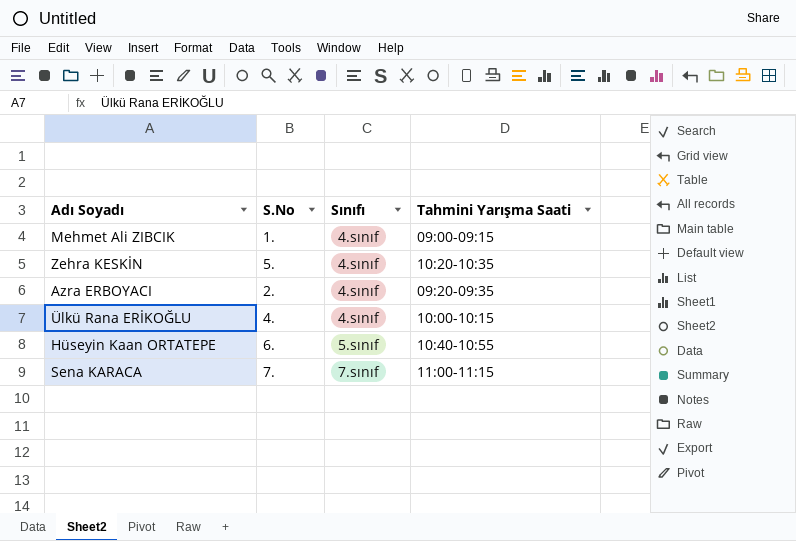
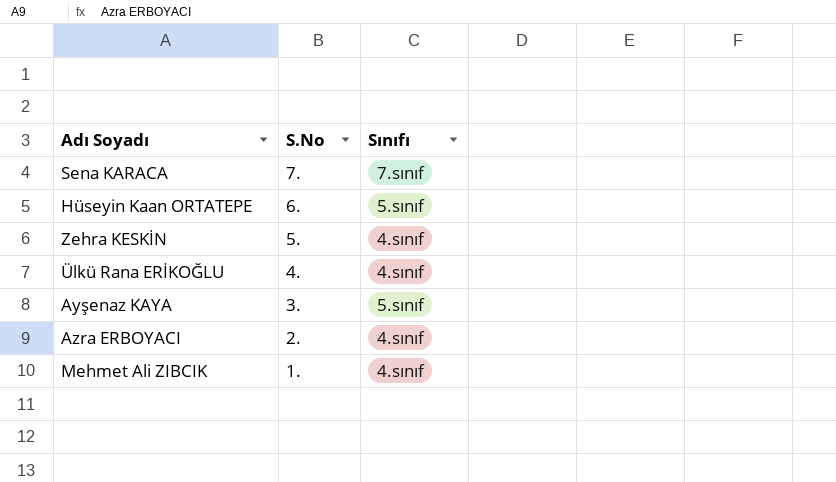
row order: Sınıfı ascending -> S.No descending
column Tahmini Yarışma Saati | position: 4 -> none
row Ayşenaz KAYA: none -> 3. | 5.sınıf

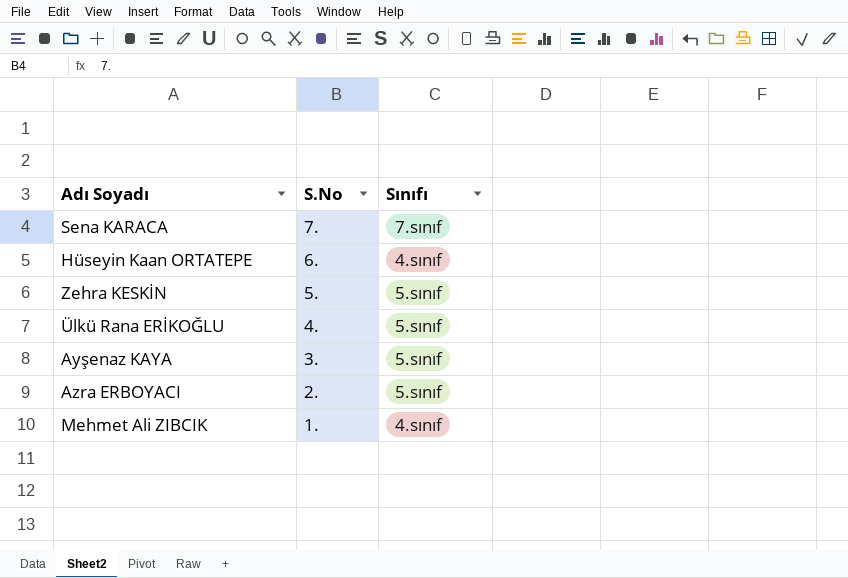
Hüseyin Kaan ORTATEPE | Sınıfı: 5.sınıf -> 4.sınıf
Zehra KESKİN | Sınıfı: 4.sınıf -> 5.sınıf
Ülkü Rana ERİKOĞLU | Sınıfı: 4.sınıf -> 5.sınıf
Azra ERBOYACI | Sınıfı: 4.sınıf -> 5.sınıf

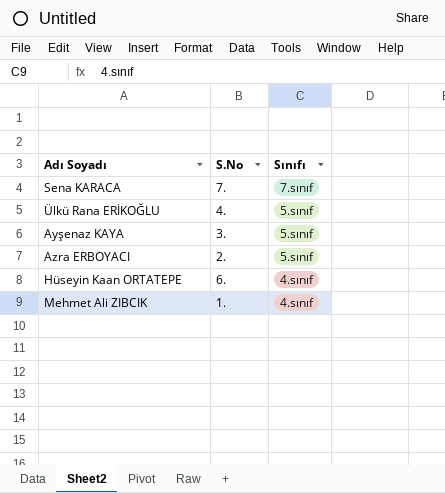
row order: S.No descending -> Sınıfı descending
row Zehra KESKİN: 5. | 5.sınıf -> none

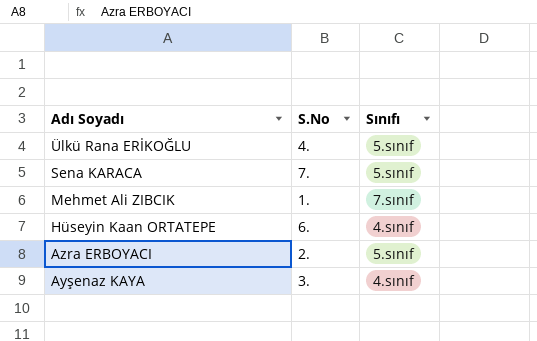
row order: Sınıfı descending -> Adı Soyadı descending
Sena KARACA | Sınıfı: 7.sınıf -> 5.sınıf
Mehmet Ali ZIBCIK | Sınıfı: 4.sınıf -> 7.sınıf
Ayşenaz KAYA | Sınıfı: 5.sınıf -> 4.sınıf

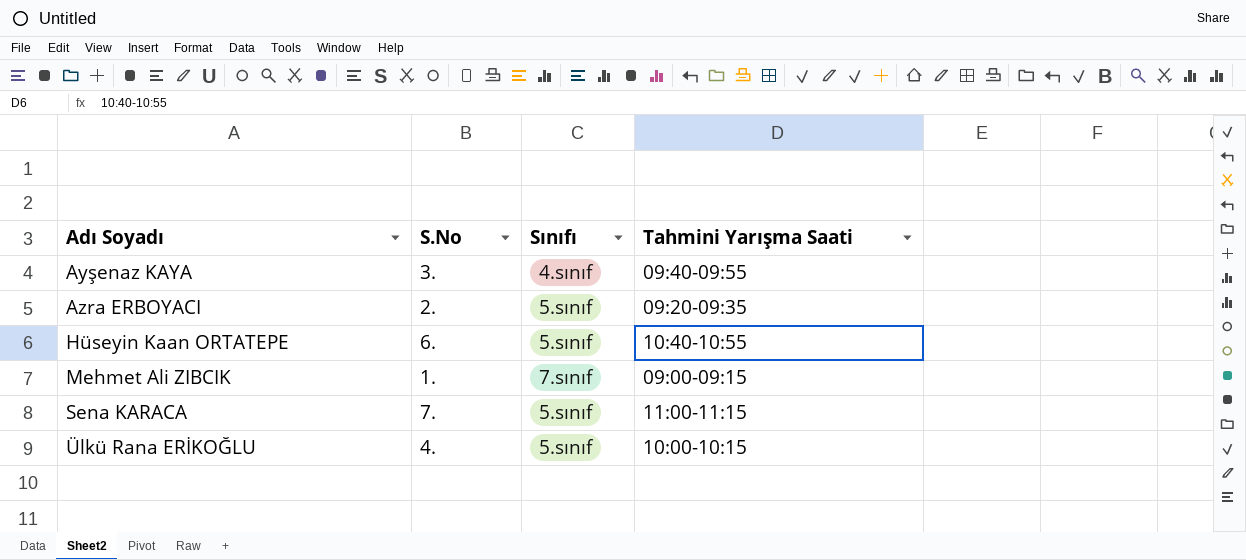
row order: Adı Soyadı descending -> Adı Soyadı ascending
column Tahmini Yarışma Saati | position: none -> 4
Hüseyin Kaan ORTATEPE | Sınıfı: 4.sınıf -> 5.sınıf

